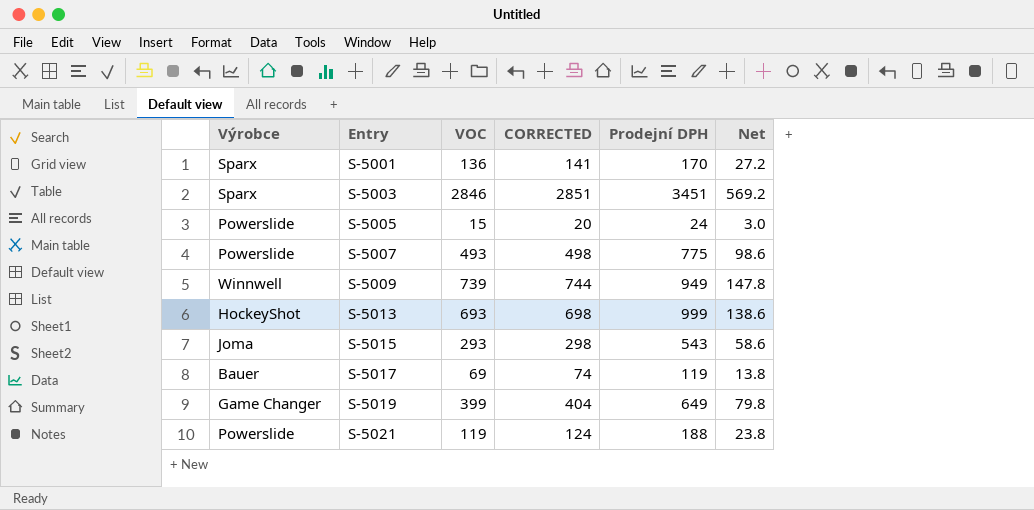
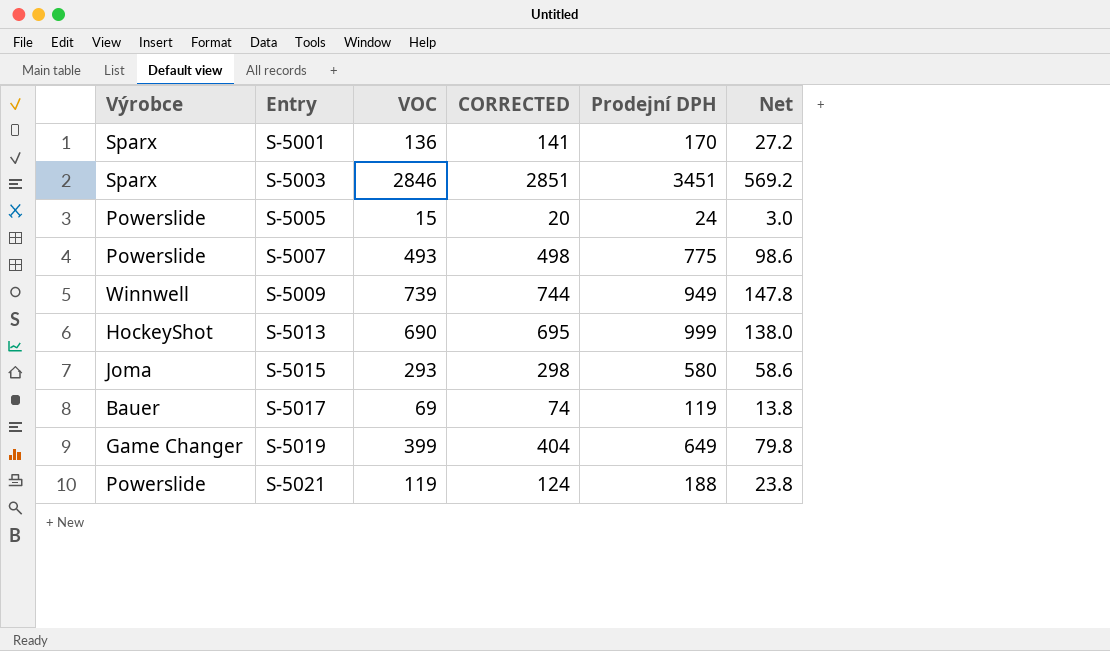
S-5013 | VOC: 693 -> 690
S-5013 | CORRECTED: 698 -> 695
S-5013 | Net: 138.6 -> 138.0
S-5015 | Prodejní DPH: 543 -> 580

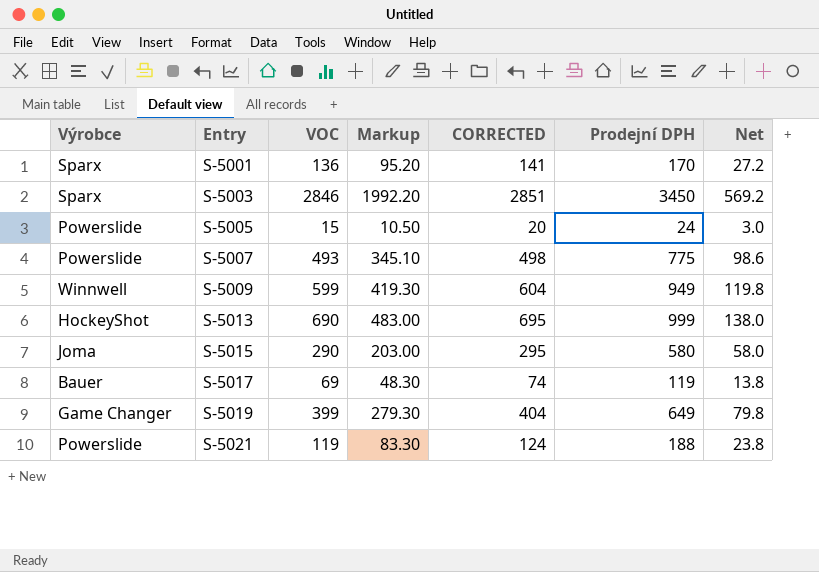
column Markup | formula: none -> [VOC] * 0.7
S-5003 | Prodejní DPH: 3451 -> 3450
S-5009 | VOC: 739 -> 599
S-5009 | CORRECTED: 744 -> 604
S-5009 | Net: 147.8 -> 119.8
S-5015 | VOC: 293 -> 290
S-5015 | CORRECTED: 298 -> 295
S-5015 | Net: 58.6 -> 58.0

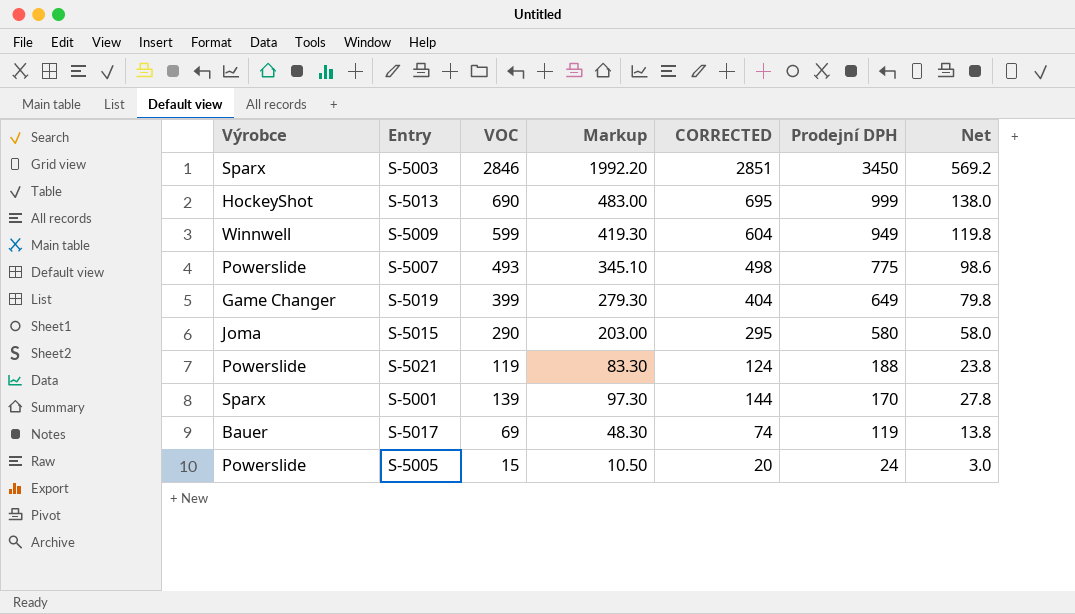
row order: Entry ascending -> Prodejní DPH descending
S-5001 | VOC: 136 -> 139
S-5001 | Markup: 95.20 -> 97.30
S-5001 | CORRECTED: 141 -> 144
S-5001 | Net: 27.2 -> 27.8

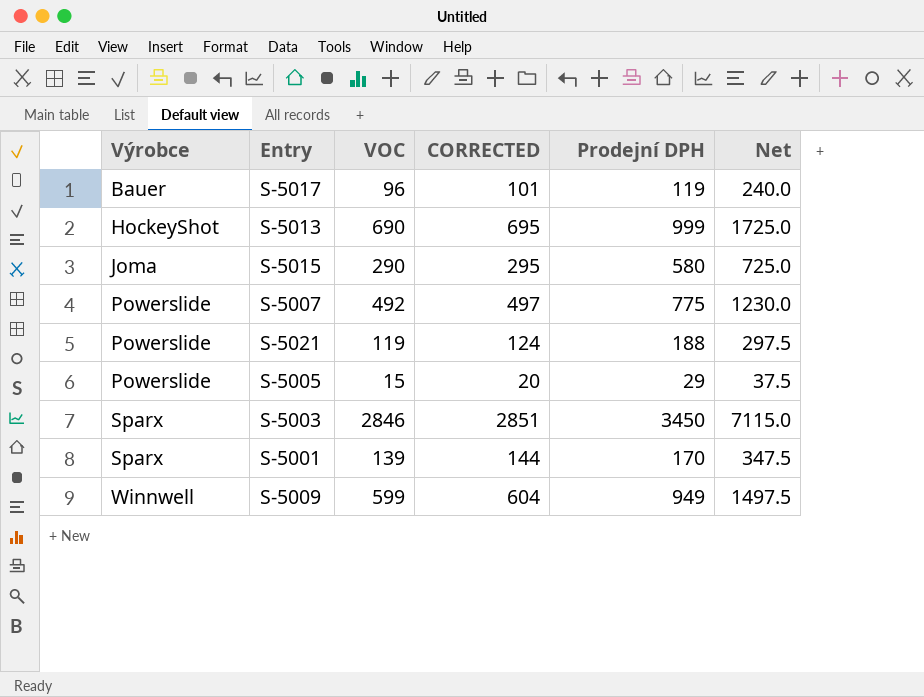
row order: Prodejní DPH descending -> Výrobce ascending
column Markup | formula: [VOC] * 0.7 -> none
column Net | formula: [VOC] * 0.2 -> [VOC] * 2.5
row S-5019: Game Changer | 399 | 279.30 | 404 | 649 | 79.8 -> none
S-5017 | VOC: 69 -> 96
S-5017 | CORRECTED: 74 -> 101
S-5007 | VOC: 493 -> 492
S-5007 | CORRECTED: 498 -> 497
S-5005 | Prodejní DPH: 24 -> 29

